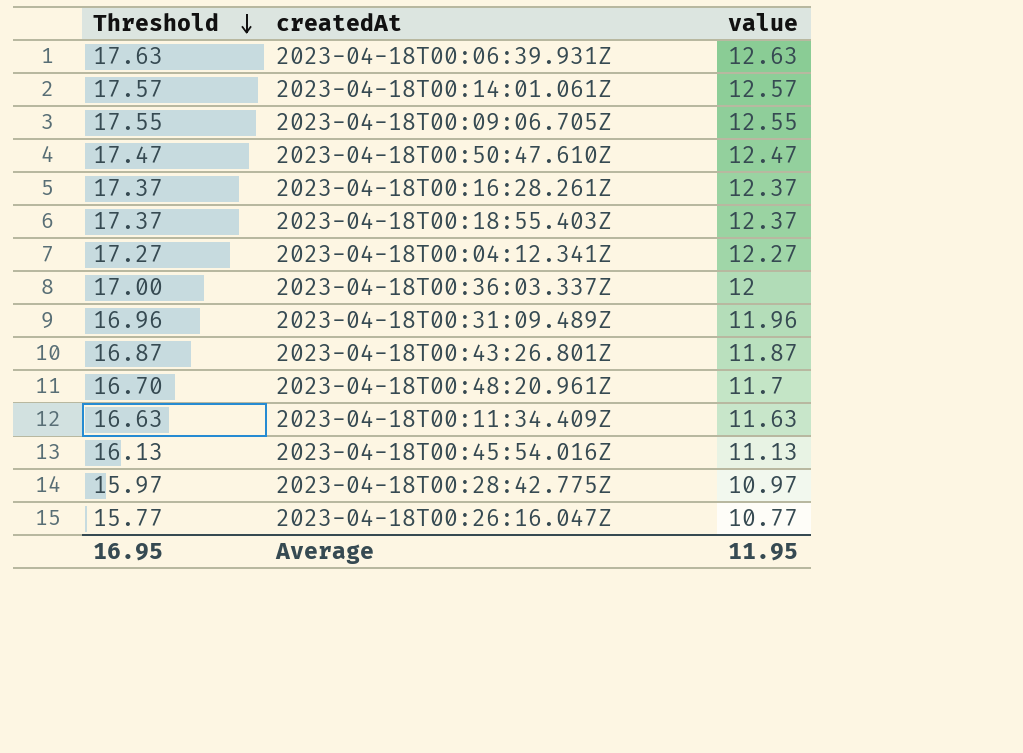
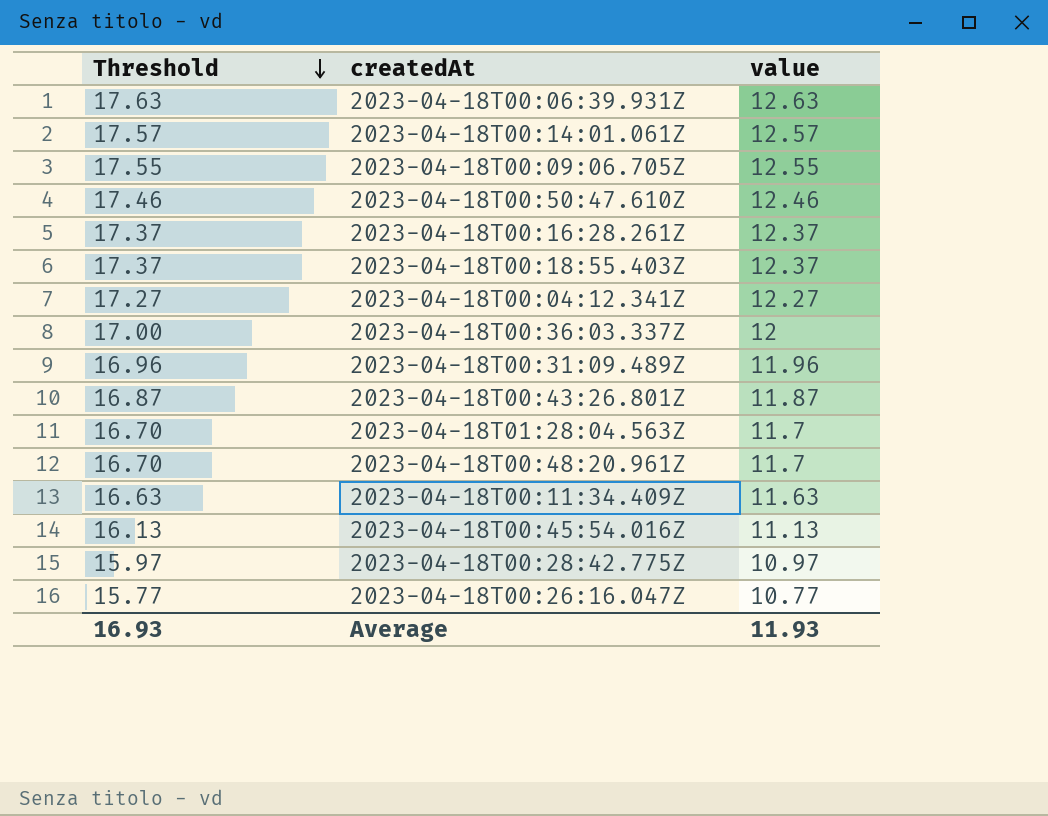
2023-04-18T00:50:47.610Z | Threshold: 17.47 -> 17.46
2023-04-18T00:50:47.610Z | value: 12.47 -> 12.46
row 2023-04-18T01:28:04.563Z: none -> 16.70 | 11.7
Average | Threshold: 16.95 -> 16.93
Average | value: 11.95 -> 11.93

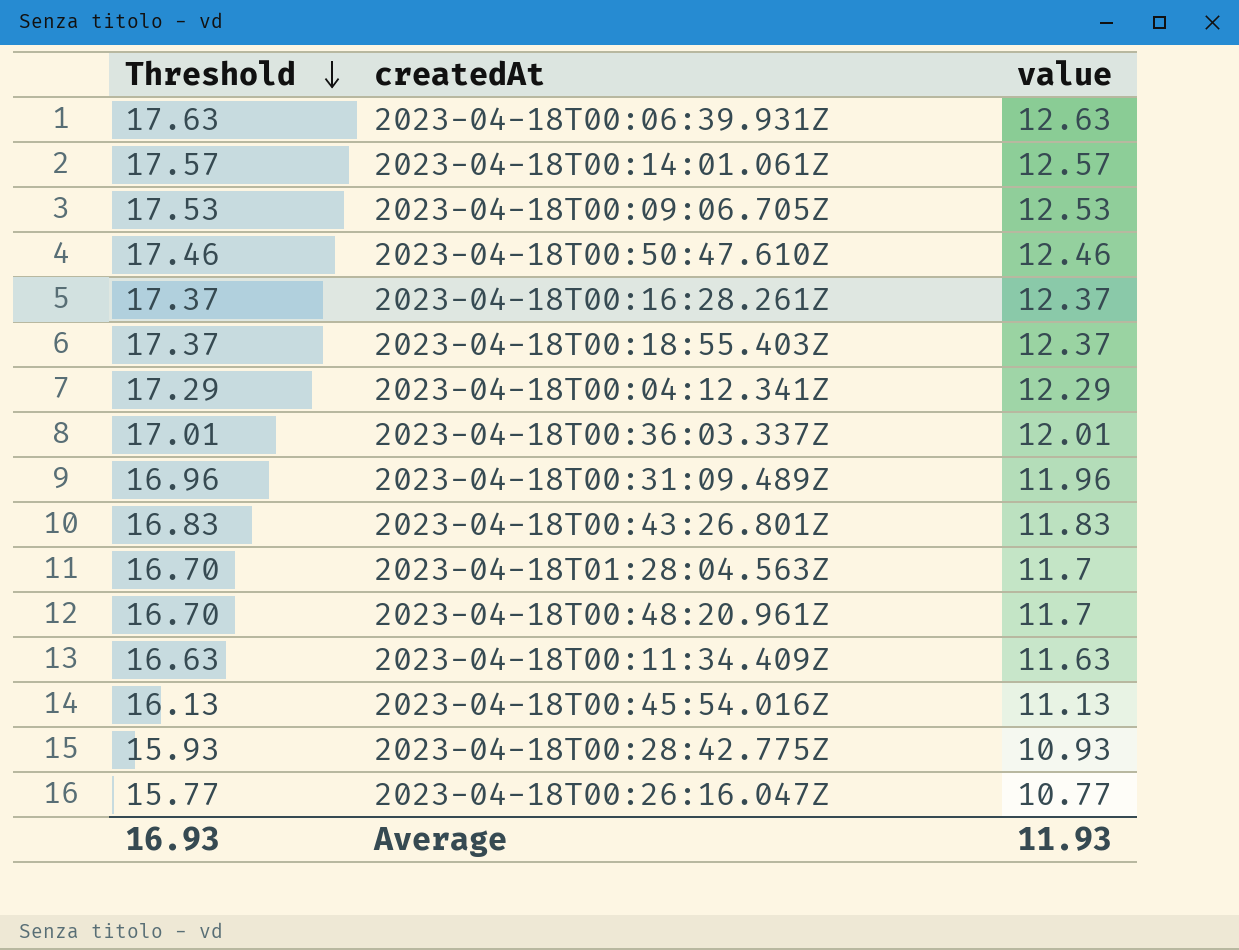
2023-04-18T00:09:06.705Z | Threshold: 17.55 -> 17.53
2023-04-18T00:09:06.705Z | value: 12.55 -> 12.53
2023-04-18T00:04:12.341Z | Threshold: 17.27 -> 17.29
2023-04-18T00:04:12.341Z | value: 12.27 -> 12.29
2023-04-18T00:36:03.337Z | Threshold: 17.00 -> 17.01
2023-04-18T00:36:03.337Z | value: 12 -> 12.01
2023-04-18T00:43:26.801Z | Threshold: 16.87 -> 16.83
2023-04-18T00:43:26.801Z | value: 11.87 -> 11.83
2023-04-18T00:28:42.775Z | Threshold: 15.97 -> 15.93
2023-04-18T00:28:42.775Z | value: 10.97 -> 10.93

